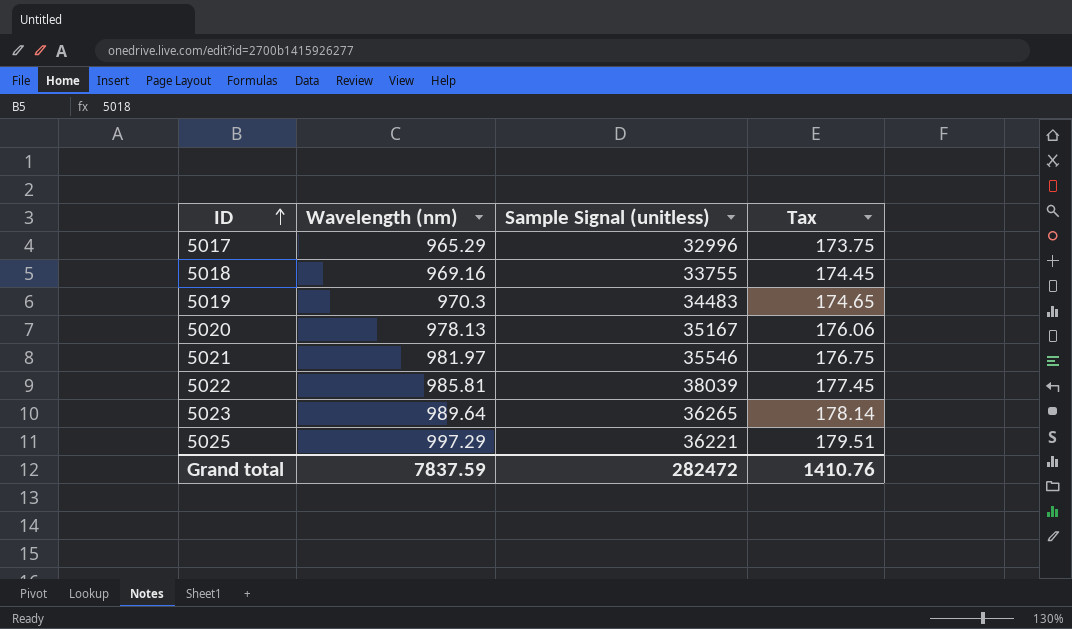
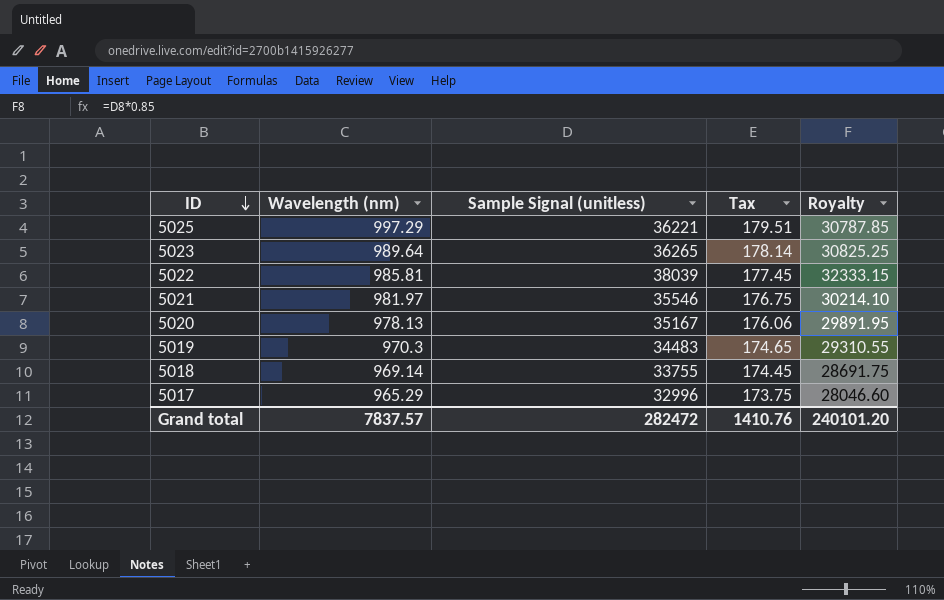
row order: ID ascending -> ID descending
column Royalty | formula: none -> [Sample Signal (unitless)] * 0.85
5018 | Wavelength (nm): 969.16 -> 969.14
Grand total | Wavelength (nm): 7837.59 -> 7837.57

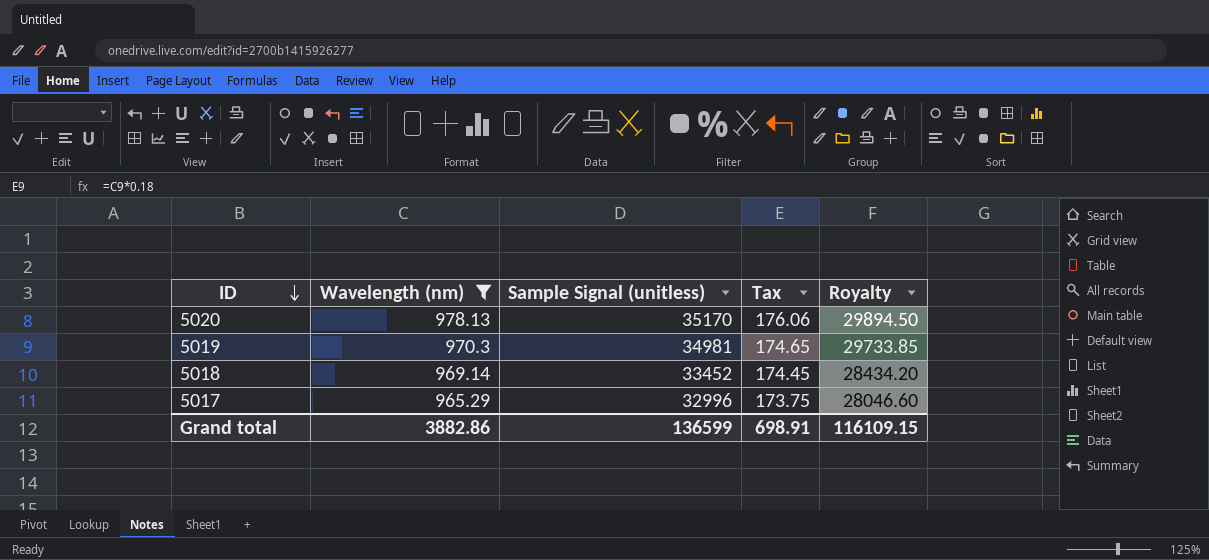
filter: none -> Wavelength (nm) <= 978.13
5020 | Sample Signal (unitless): 35167 -> 35170
5020 | Royalty: 29891.95 -> 29894.50
5019 | Sample Signal (unitless): 34483 -> 34981
5019 | Royalty: 29310.55 -> 29733.85
5018 | Sample Signal (unitless): 33755 -> 33452
5018 | Royalty: 28691.75 -> 28434.20
Grand total | Wavelength (nm): 7837.57 -> 3882.86
Grand total | Sample Signal (unitless): 282472 -> 136599
Grand total | Tax: 1410.76 -> 698.91
Grand total | Royalty: 240101.20 -> 116109.15

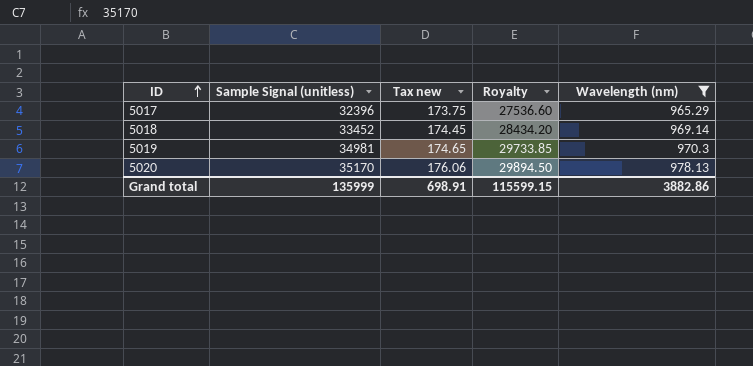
row order: ID descending -> ID ascending
column name: Tax -> Tax new
column Wavelength (nm) | position: 2 -> 5
5017 | Sample Signal (unitless): 32996 -> 32396
5017 | Royalty: 28046.60 -> 27536.60
Grand total | Sample Signal (unitless): 136599 -> 135999
Grand total | Royalty: 116109.15 -> 115599.15

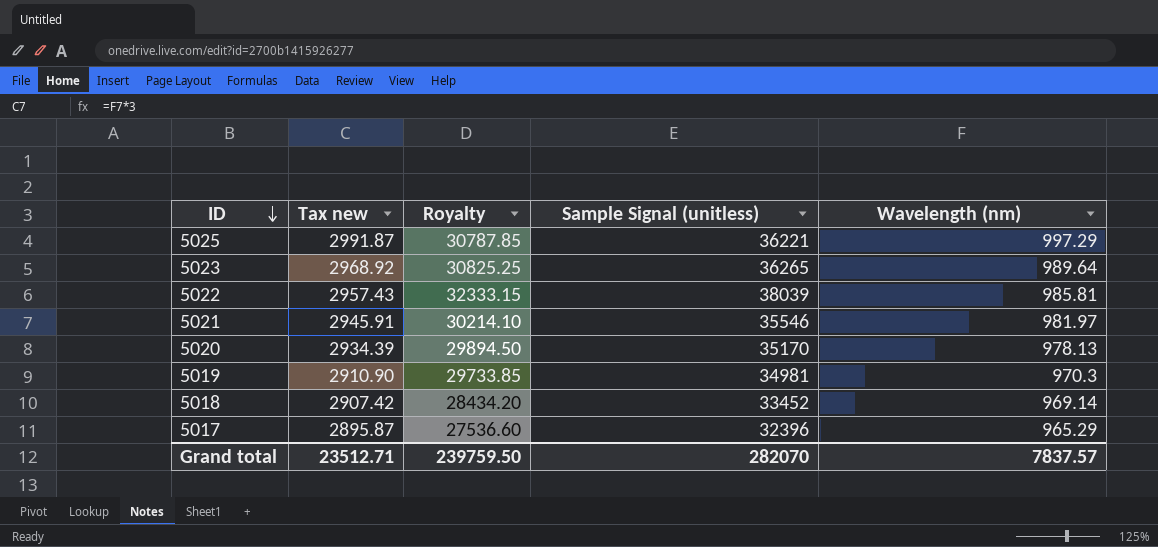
filter: Wavelength (nm) <= 978.13 -> none
row order: ID ascending -> ID descending
column Tax new | formula: [Wavelength (nm)] * 0.18 -> [Wavelength (nm)] * 3
column Sample Signal (unitless) | position: 2 -> 4
Grand total | Tax new: 698.91 -> 23512.71
Grand total | Royalty: 115599.15 -> 239759.50
Grand total | Sample Signal (unitless): 135999 -> 282070
Grand total | Wavelength (nm): 3882.86 -> 7837.57

